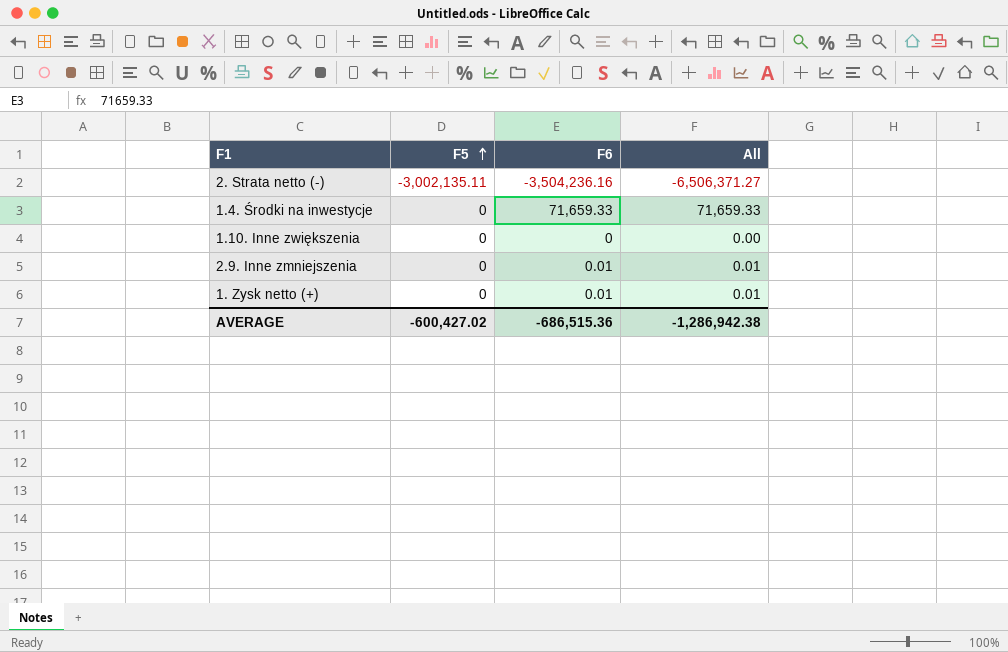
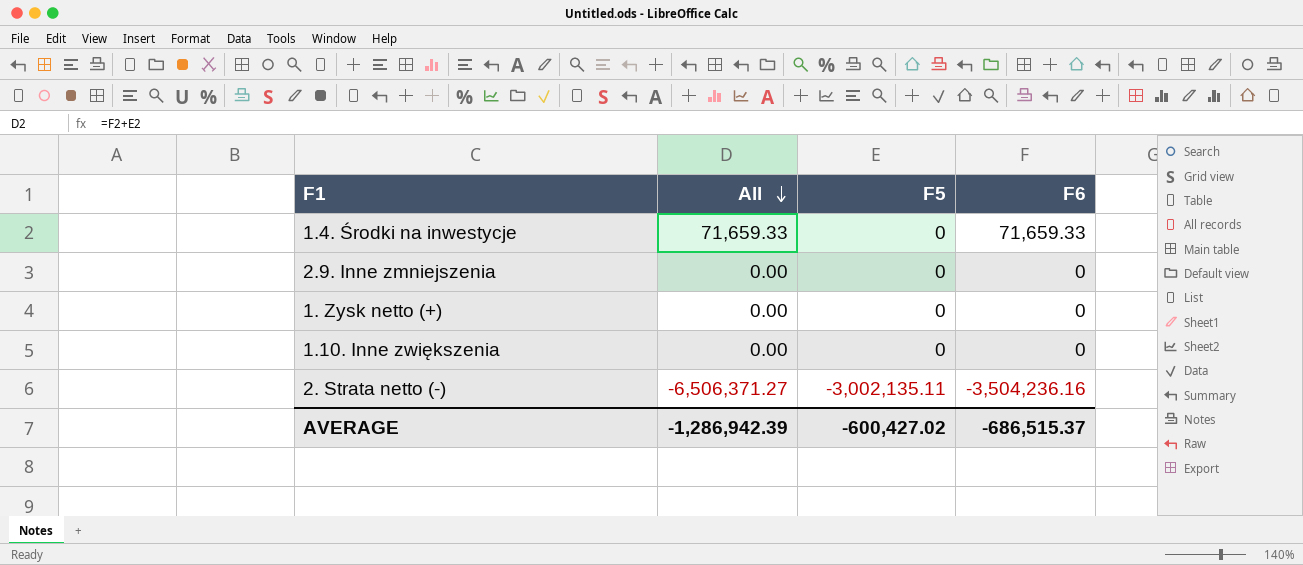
row order: F5 ascending -> All descending
column All | position: 4 -> 2
2.9. Inne zmniejszenia | All: 0.01 -> 0.00
2.9. Inne zmniejszenia | F6: 0.01 -> 0
1. Zysk netto (+) | All: 0.01 -> 0.00
1. Zysk netto (+) | F6: 0.01 -> 0
AVERAGE | All: -1,286,942.38 -> -1,286,942.39
AVERAGE | F6: -686,515.36 -> -686,515.37

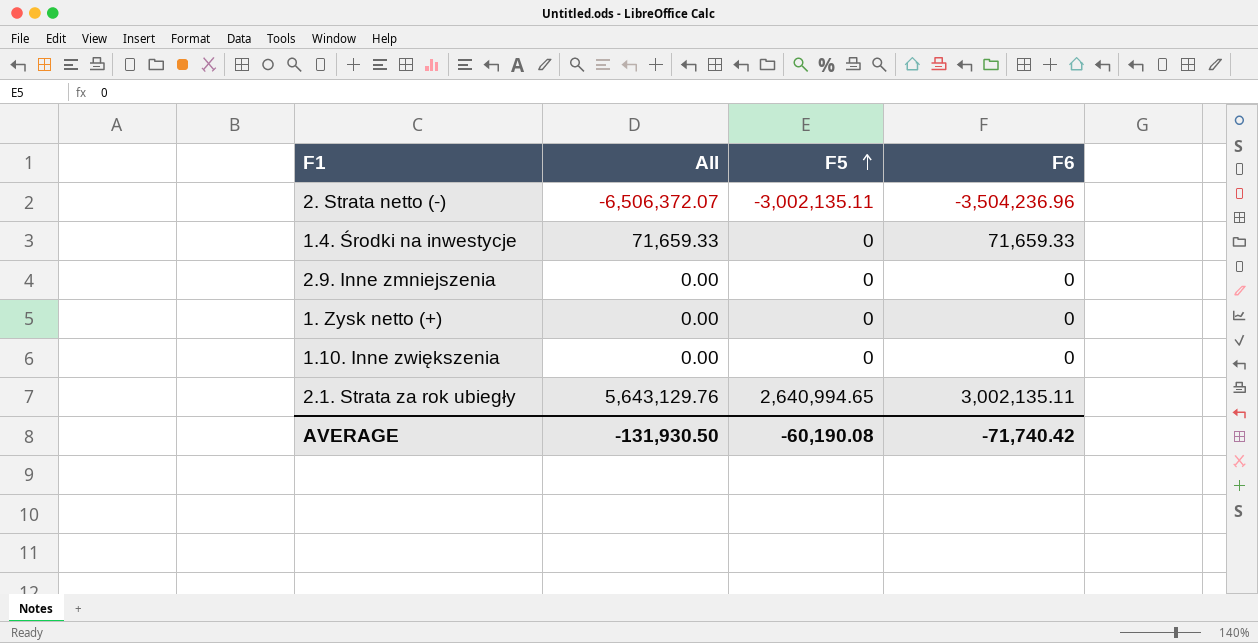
row order: All descending -> F5 ascending
2. Strata netto (-) | All: -6,506,371.27 -> -6,506,372.07
2. Strata netto (-) | F6: -3,504,236.16 -> -3,504,236.96
row 2.1. Strata za rok ubiegły: none -> 5,643,129.76 | 2,640,994.65 | 3,002,135.11
AVERAGE | All: -1,286,942.39 -> -131,930.50
AVERAGE | F5: -600,427.02 -> -60,190.08
AVERAGE | F6: -686,515.37 -> -71,740.42

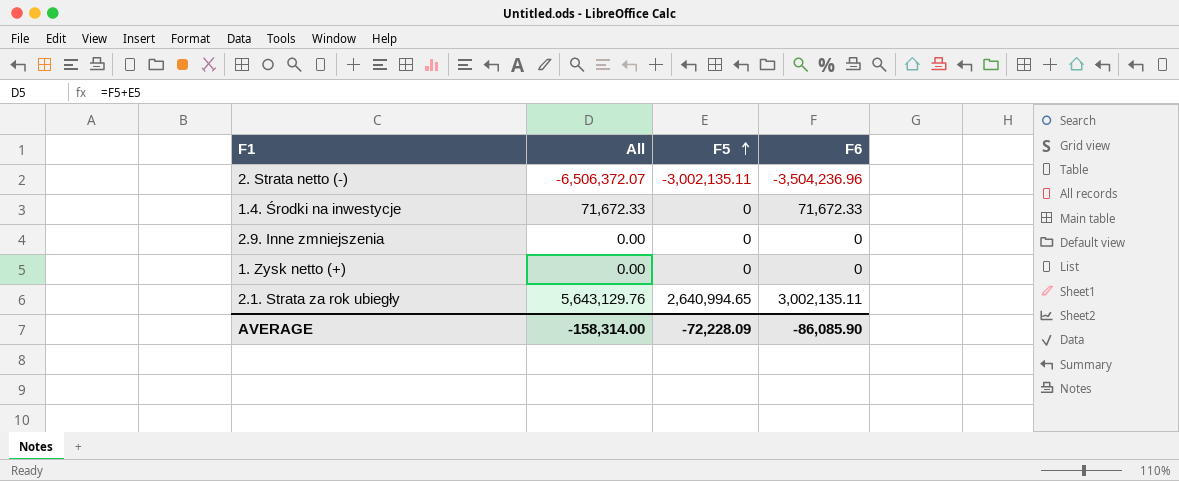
row 1.10. Inne zwiększenia: 0.00 | 0 | 0 -> none
1.4. Środki na inwestycje | All: 71,659.33 -> 71,672.33
1.4. Środki na inwestycje | F6: 71,659.33 -> 71,672.33
AVERAGE | All: -131,930.50 -> -158,314.00
AVERAGE | F5: -60,190.08 -> -72,228.09
AVERAGE | F6: -71,740.42 -> -86,085.90

